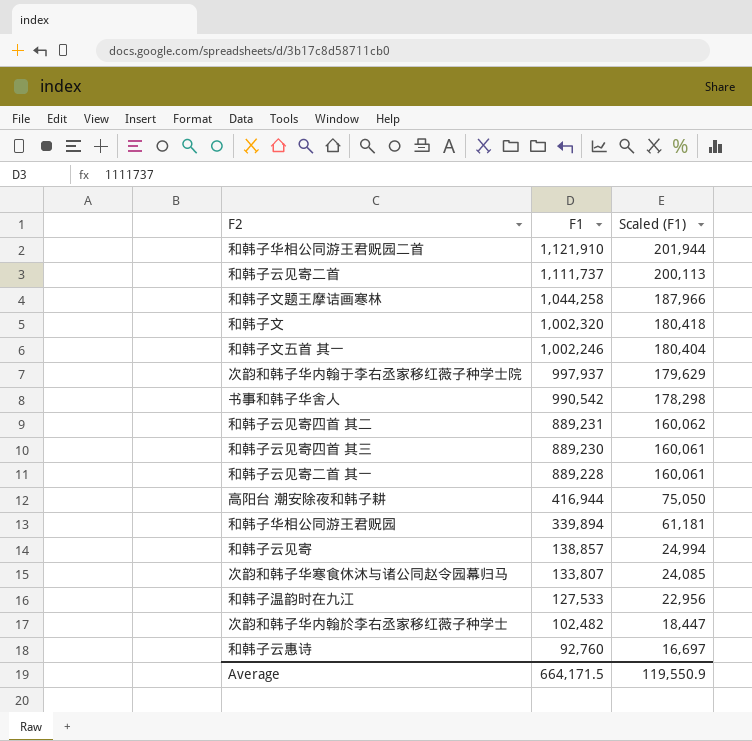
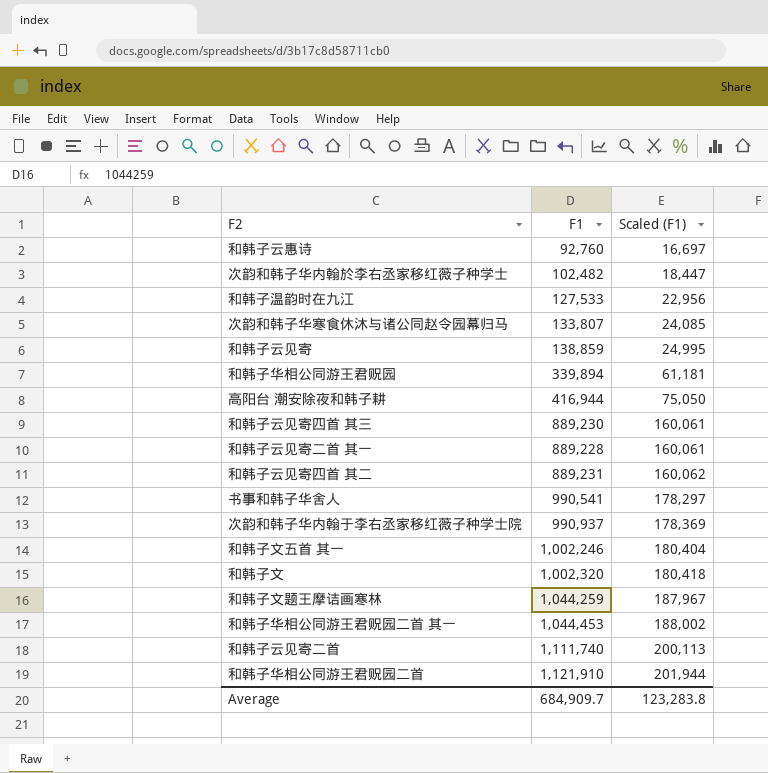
row order: F1 descending -> Scaled (F1) ascending
和韩子云见寄 | F1: 138,857 -> 138,859
和韩子云见寄 | Scaled (F1): 24,994 -> 24,995
书事和韩子华舍人 | F1: 990,542 -> 990,541
书事和韩子华舍人 | Scaled (F1): 178,298 -> 178,297
次韵和韩子华内翰于李右丞家移红薇子种学士院 | F1: 997,937 -> 990,937
次韵和韩子华内翰于李右丞家移红薇子种学士院 | Scaled (F1): 179,629 -> 178,369
和韩子文题王摩诘画寒林 | F1: 1,044,258 -> 1,044,259
和韩子文题王摩诘画寒林 | Scaled (F1): 187,966 -> 187,967
row 和韩子华相公同游王君贶园二首 其一: none -> 1,044,453 | 188,002
和韩子云见寄二首 | F1: 1,111,737 -> 1,111,740
Average | F1: 664,171.5 -> 684,909.7
Average | Scaled (F1): 119,550.9 -> 123,283.8

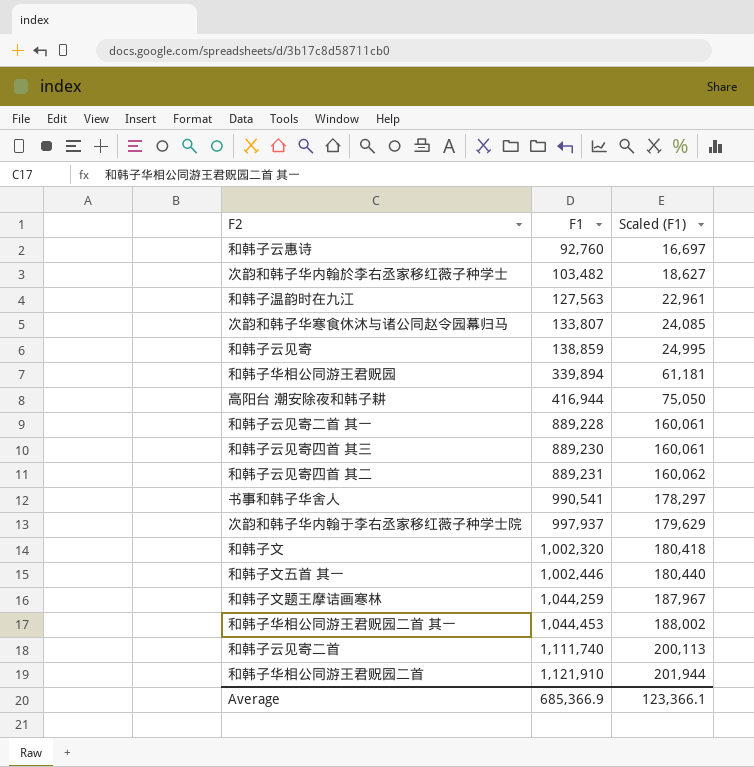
row order: Scaled (F1) ascending -> F1 ascending
次韵和韩子华内翰於李右丞家移红薇子种学士 | F1: 102,482 -> 103,482
次韵和韩子华内翰於李右丞家移红薇子种学士 | Scaled (F1): 18,447 -> 18,627
和韩子温韵时在九江 | F1: 127,533 -> 127,563
和韩子温韵时在九江 | Scaled (F1): 22,956 -> 22,961
次韵和韩子华内翰于李右丞家移红薇子种学士院 | F1: 990,937 -> 997,937
次韵和韩子华内翰于李右丞家移红薇子种学士院 | Scaled (F1): 178,369 -> 179,629
和韩子文五首 其一 | F1: 1,002,246 -> 1,002,446
和韩子文五首 其一 | Scaled (F1): 180,404 -> 180,440
Average | F1: 684,909.7 -> 685,366.9
Average | Scaled (F1): 123,283.8 -> 123,366.1

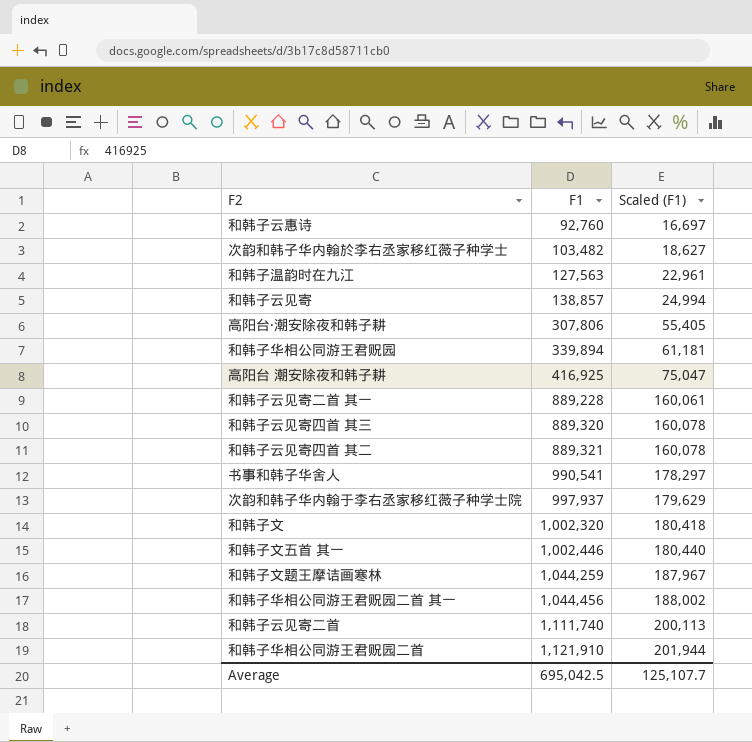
row 次韵和韩子华寒食休沐与诸公同赵令园幕归马: 133,807 | 24,085 -> none
和韩子云见寄 | F1: 138,859 -> 138,857
和韩子云见寄 | Scaled (F1): 24,995 -> 24,994
row 高阳台·潮安除夜和韩子耕: none -> 307,806 | 55,405
高阳台 潮安除夜和韩子耕 | F1: 416,944 -> 416,925
高阳台 潮安除夜和韩子耕 | Scaled (F1): 75,050 -> 75,047
和韩子云见寄四首 其三 | F1: 889,230 -> 889,320
和韩子云见寄四首 其三 | Scaled (F1): 160,061 -> 160,078
和韩子云见寄四首 其二 | F1: 889,231 -> 889,321
和韩子云见寄四首 其二 | Scaled (F1): 160,062 -> 160,078
和韩子华相公同游王君贶园二首 其一 | F1: 1,044,453 -> 1,044,456
Average | F1: 685,366.9 -> 695,042.5
Average | Scaled (F1): 123,366.1 -> 125,107.7

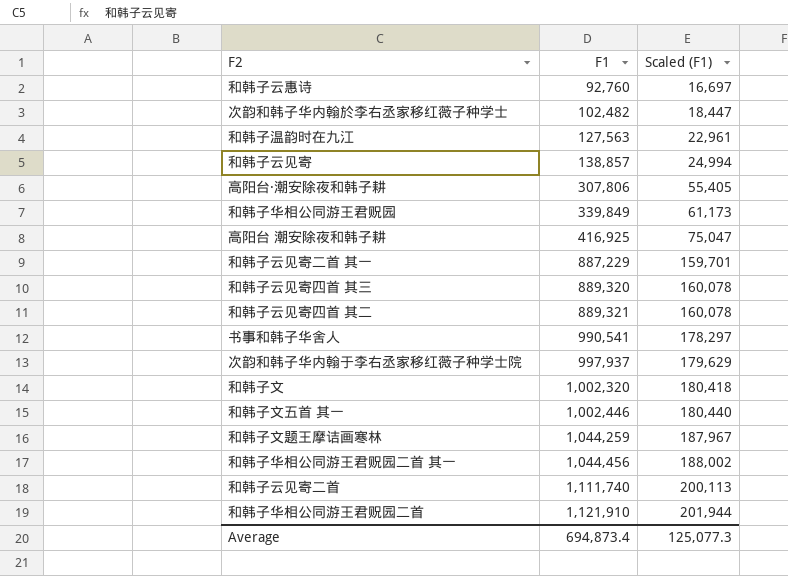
次韵和韩子华内翰於李右丞家移红薇子种学士 | F1: 103,482 -> 102,482
次韵和韩子华内翰於李右丞家移红薇子种学士 | Scaled (F1): 18,627 -> 18,447
和韩子华相公同游王君贶园 | F1: 339,894 -> 339,849
和韩子华相公同游王君贶园 | Scaled (F1): 61,181 -> 61,173
和韩子云见寄二首 其一 | F1: 889,228 -> 887,229
和韩子云见寄二首 其一 | Scaled (F1): 160,061 -> 159,701
Average | F1: 695,042.5 -> 694,873.4
Average | Scaled (F1): 125,107.7 -> 125,077.3

